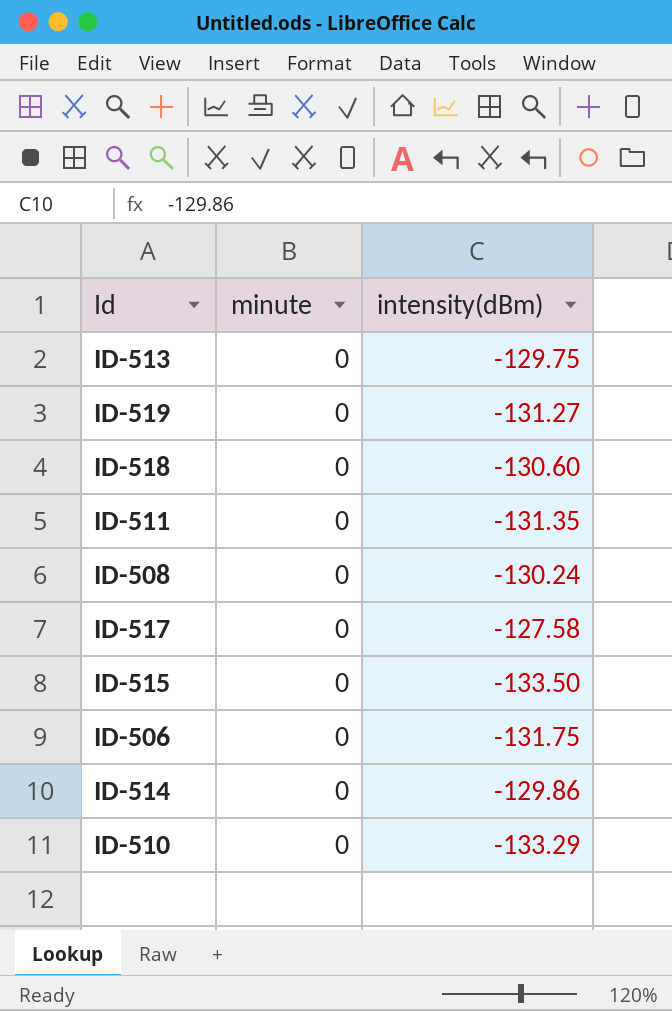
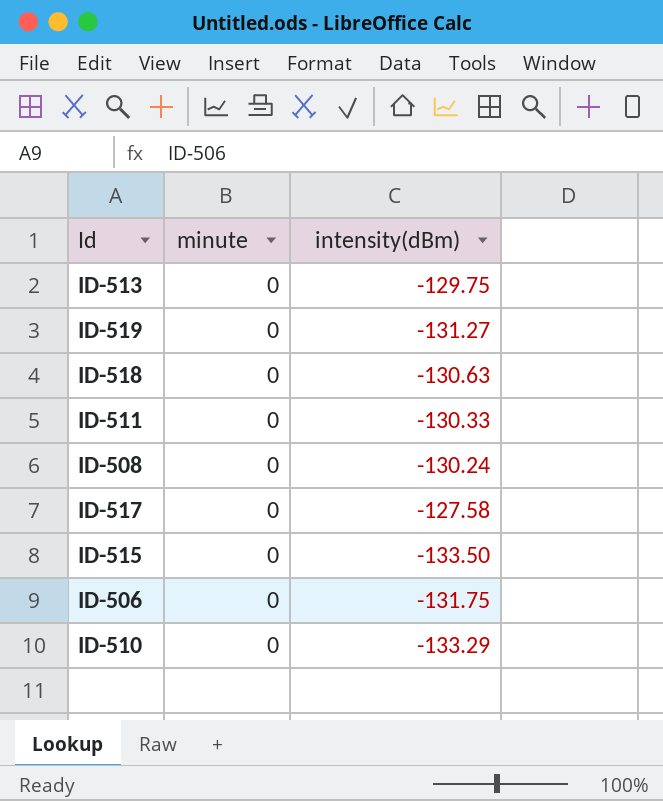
row ID-514: 0 | -129.86 -> none
ID-518 | intensity(dBm): -130.60 -> -130.63
ID-511 | intensity(dBm): -131.35 -> -130.33

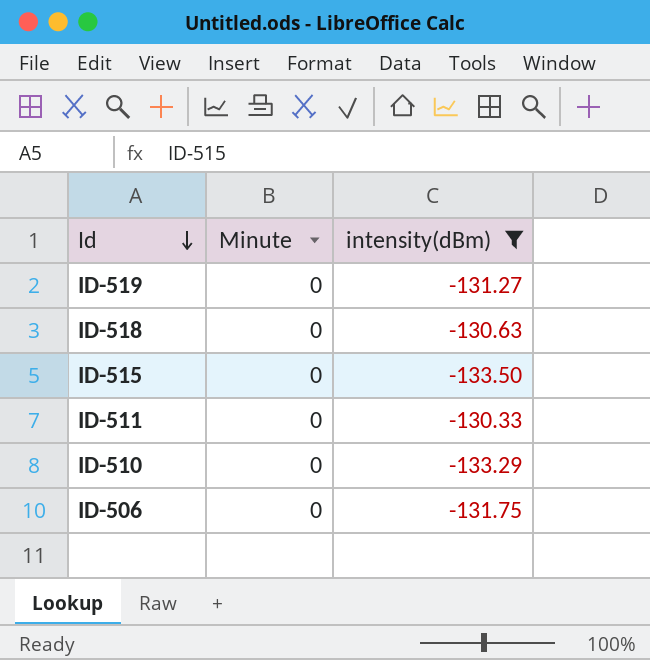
filter: none -> intensity(dBm) <= -130.33
row order: none -> Id descending
column name: minute -> Minute

